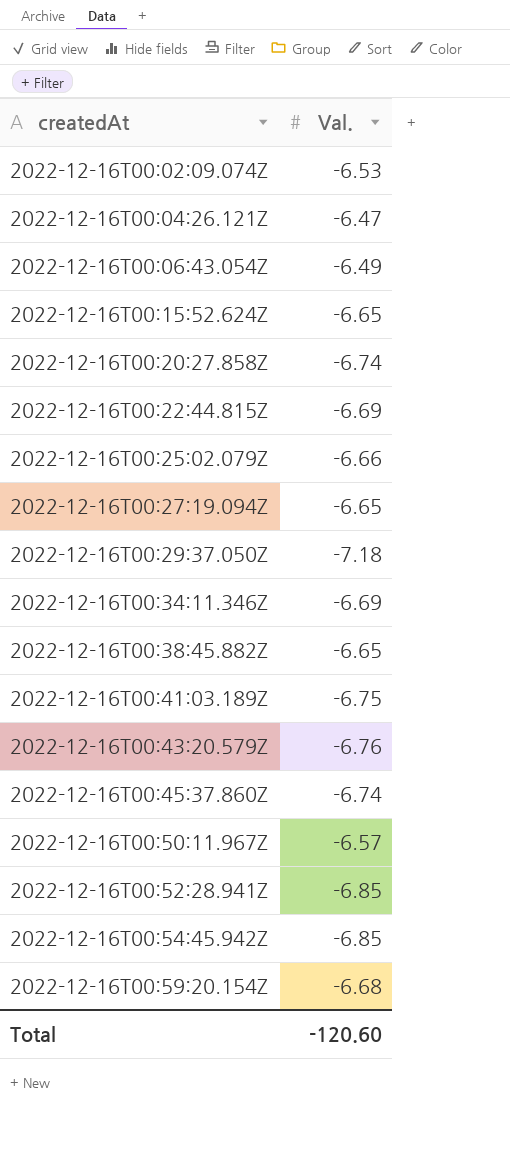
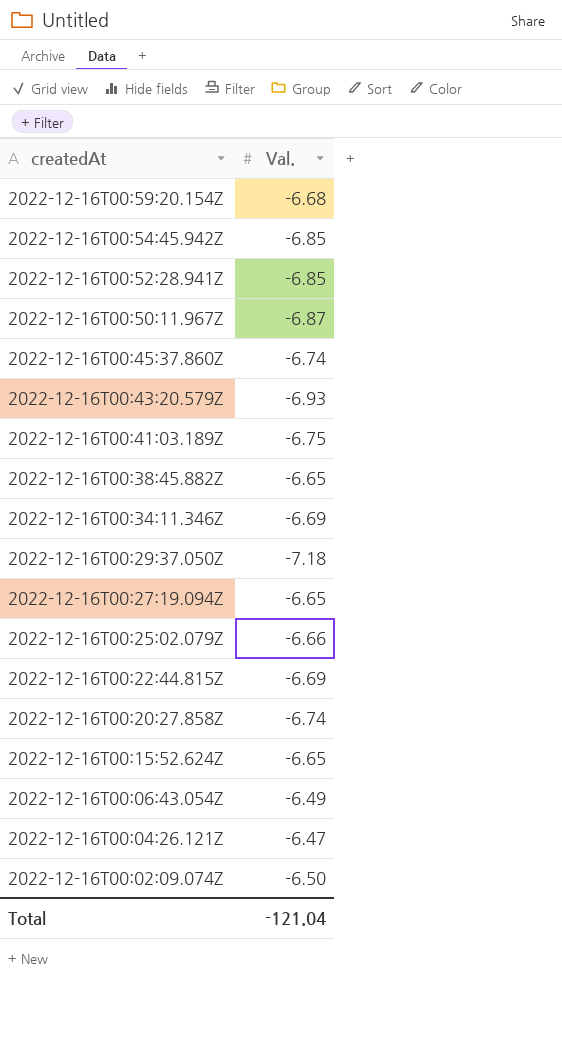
row order: createdAt ascending -> createdAt descending
2022-12-16T00:50:11.967Z | Val.: -6.57 -> -6.87
2022-12-16T00:43:20.579Z | Val.: -6.76 -> -6.93
2022-12-16T00:02:09.074Z | Val.: -6.53 -> -6.50
Total | Val.: -120.60 -> -121.04

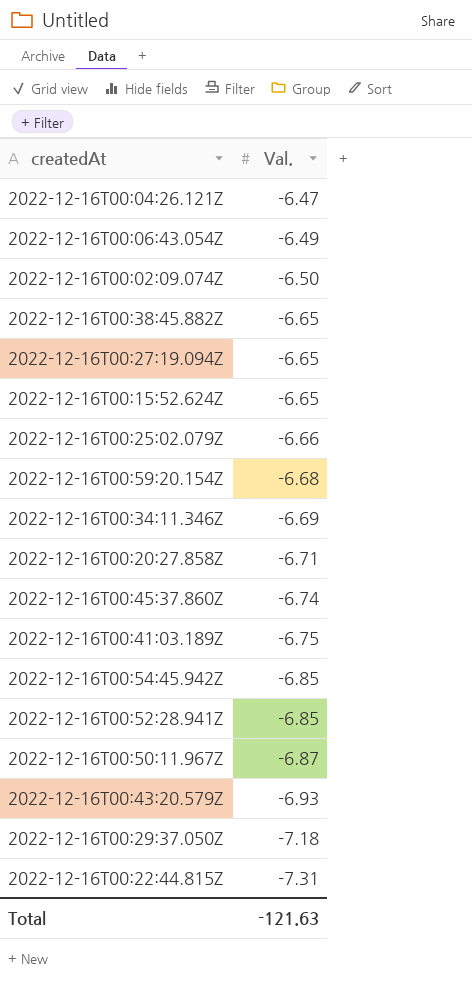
row order: createdAt descending -> Val. descending
2022-12-16T00:20:27.858Z | Val.: -6.74 -> -6.71
2022-12-16T00:22:44.815Z | Val.: -6.69 -> -7.31
Total | Val.: -121.04 -> -121.63

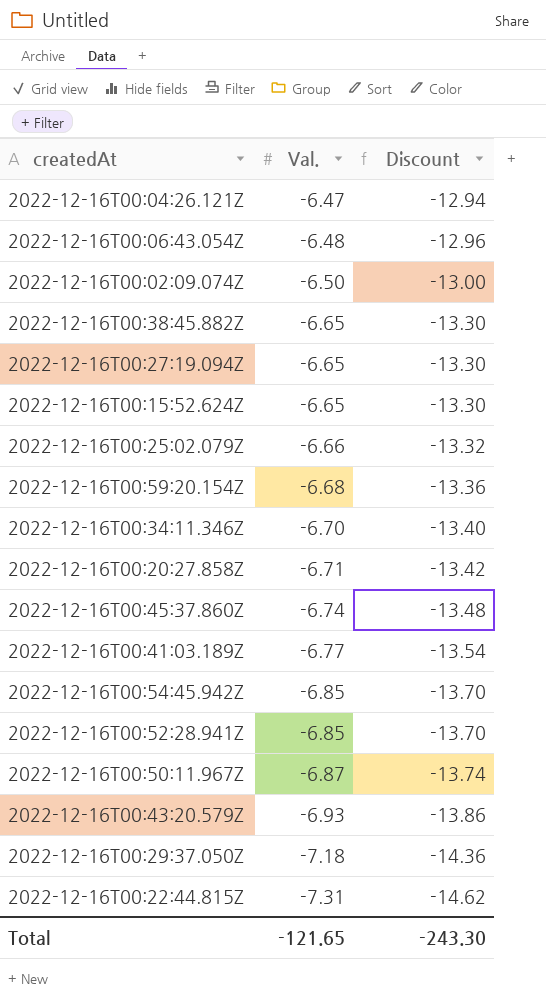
column Discount | formula: none -> [Val.] * 2
2022-12-16T00:06:43.054Z | Val.: -6.49 -> -6.48
2022-12-16T00:34:11.346Z | Val.: -6.69 -> -6.70
2022-12-16T00:41:03.189Z | Val.: -6.75 -> -6.77
Total | Val.: -121.63 -> -121.65

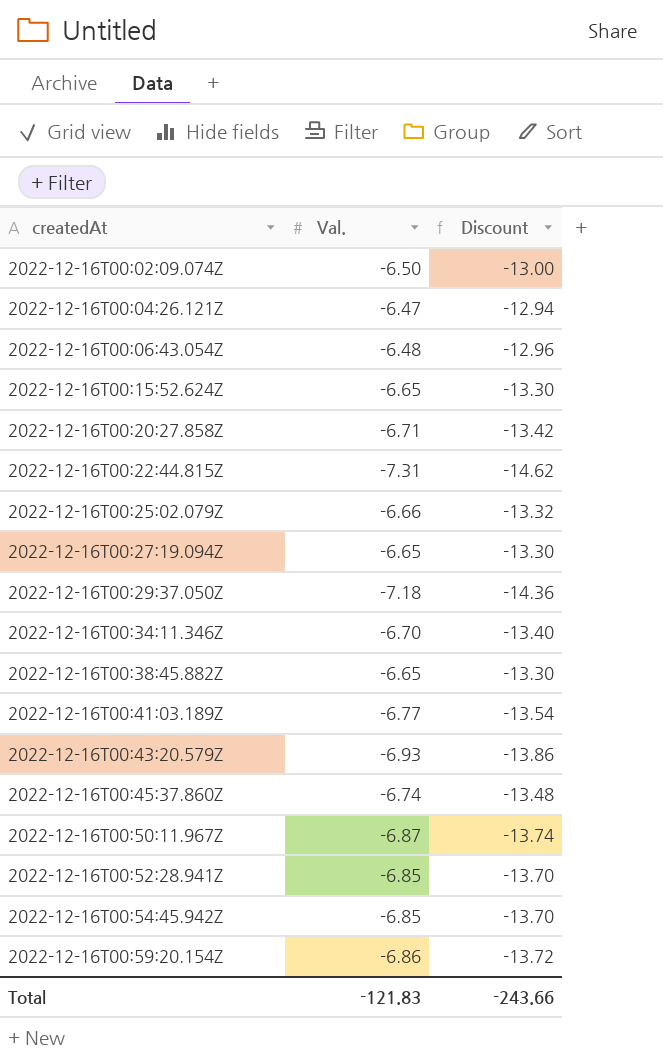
row order: Val. descending -> createdAt ascending
2022-12-16T00:59:20.154Z | Val.: -6.68 -> -6.86
2022-12-16T00:59:20.154Z | Discount: -13.36 -> -13.72
Total | Val.: -121.65 -> -121.83
Total | Discount: -243.30 -> -243.66

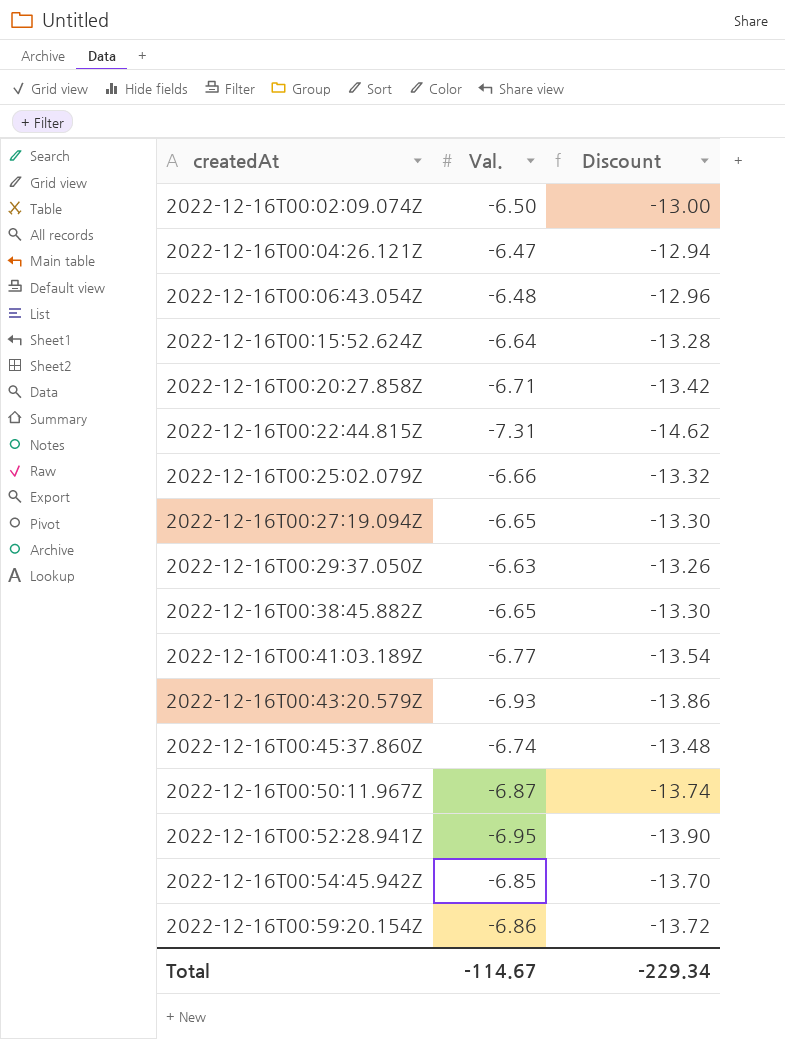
row 2022-12-16T00:34:11.346Z: -6.70 | -13.40 -> none
2022-12-16T00:15:52.624Z | Val.: -6.65 -> -6.64
2022-12-16T00:15:52.624Z | Discount: -13.30 -> -13.28
2022-12-16T00:29:37.050Z | Val.: -7.18 -> -6.63
2022-12-16T00:29:37.050Z | Discount: -14.36 -> -13.26
2022-12-16T00:52:28.941Z | Val.: -6.85 -> -6.95
2022-12-16T00:52:28.941Z | Discount: -13.70 -> -13.90
Total | Val.: -121.83 -> -114.67
Total | Discount: -243.66 -> -229.34

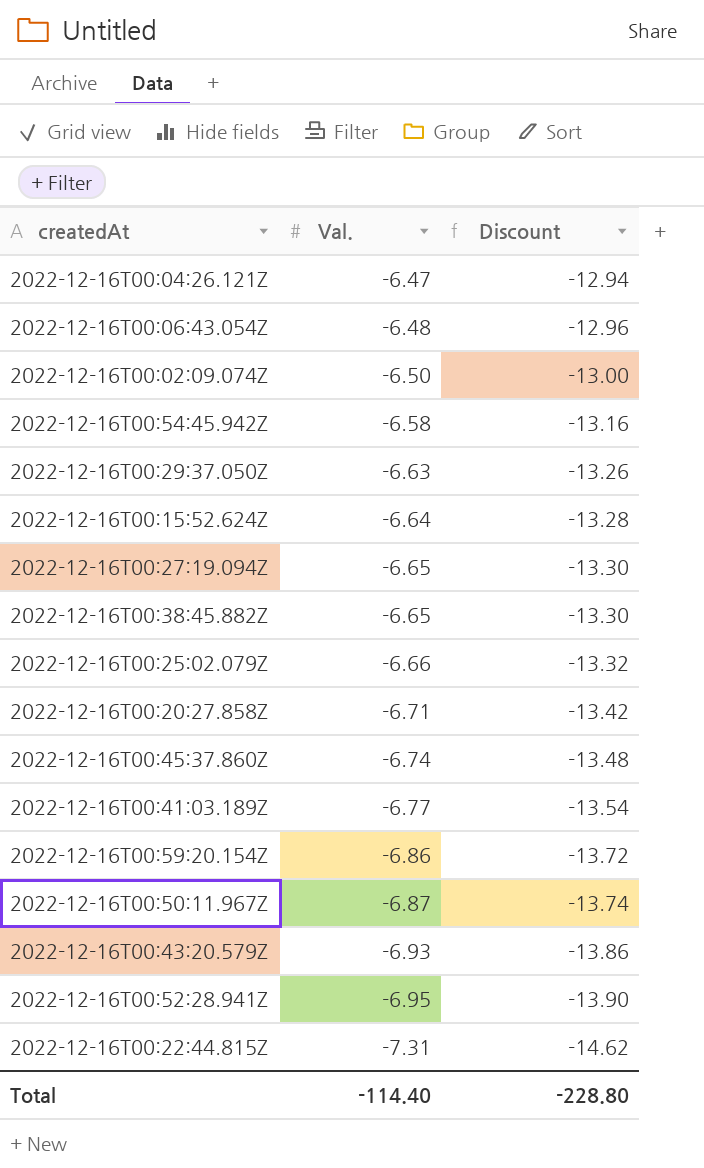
row order: createdAt ascending -> Val. descending
2022-12-16T00:54:45.942Z | Val.: -6.85 -> -6.58
2022-12-16T00:54:45.942Z | Discount: -13.70 -> -13.16
Total | Val.: -114.67 -> -114.40
Total | Discount: -229.34 -> -228.80

